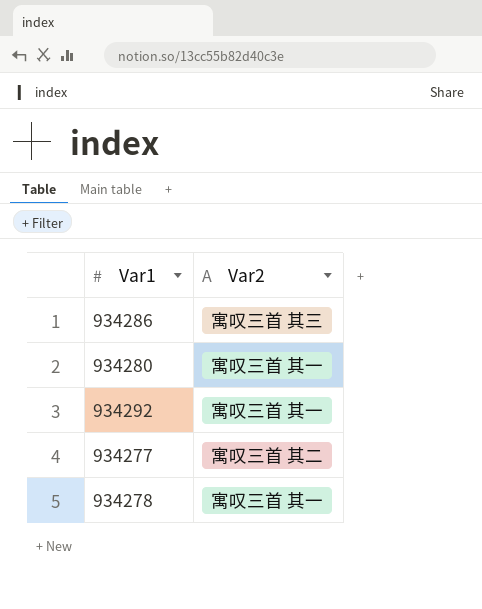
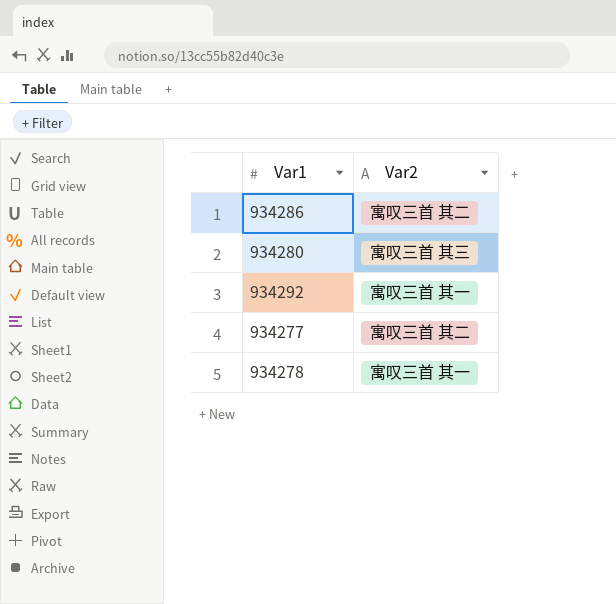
934286 | Var2: 寓叹三首 其三 -> 寓叹三首 其二
934280 | Var2: 寓叹三首 其一 -> 寓叹三首 其三

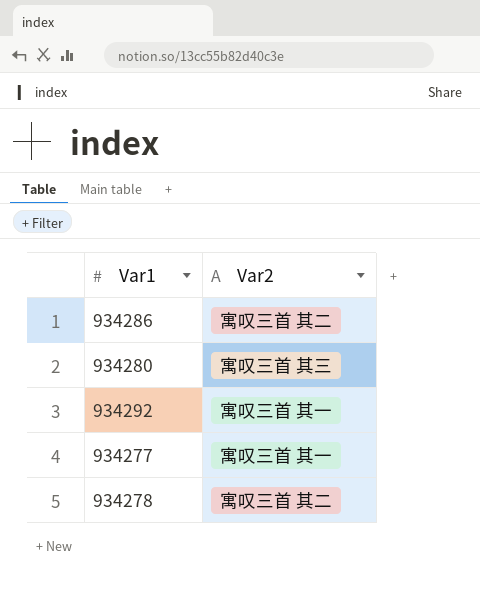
934277 | Var2: 寓叹三首 其二 -> 寓叹三首 其一
934278 | Var2: 寓叹三首 其一 -> 寓叹三首 其二

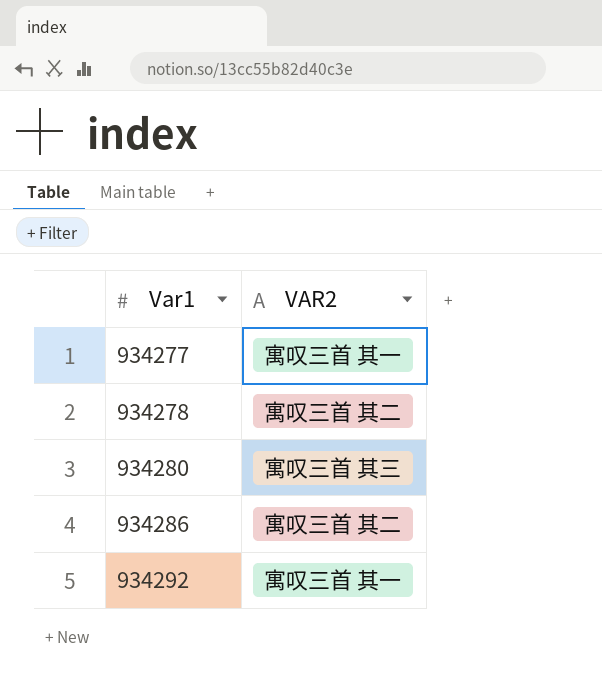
row order: none -> Var1 ascending
column name: Var2 -> VAR2

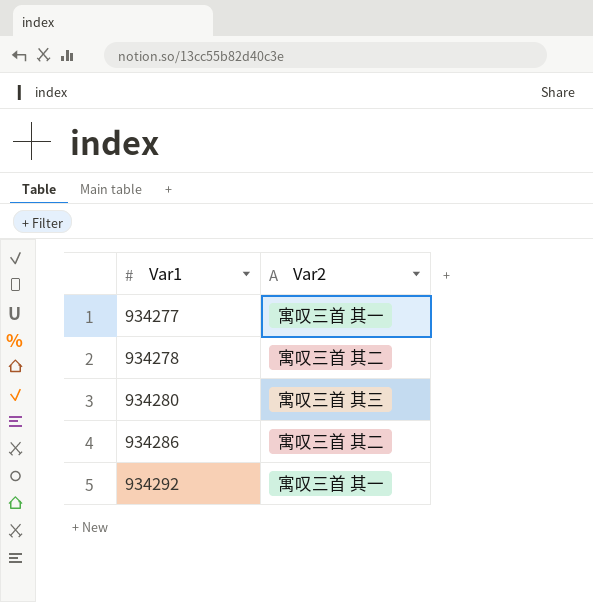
column name: VAR2 -> Var2

